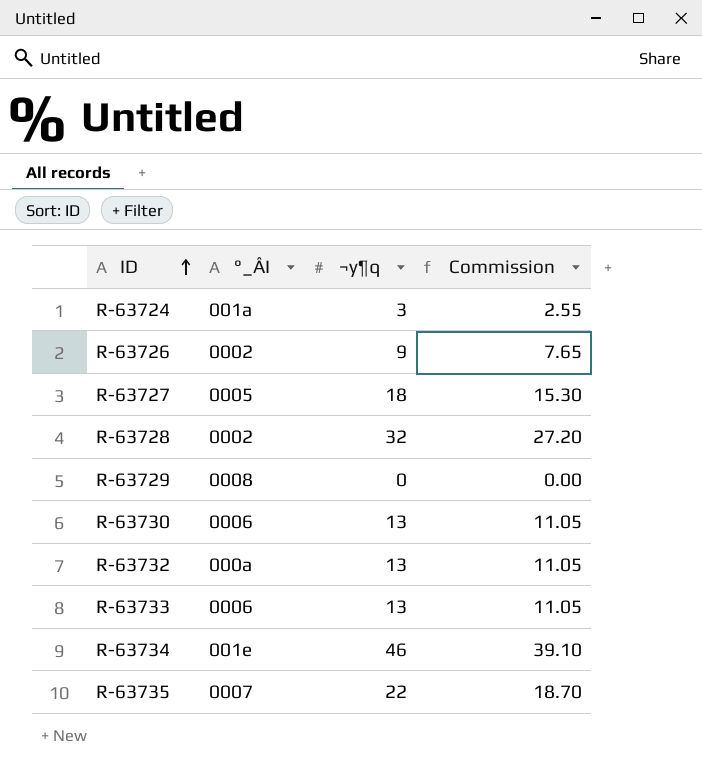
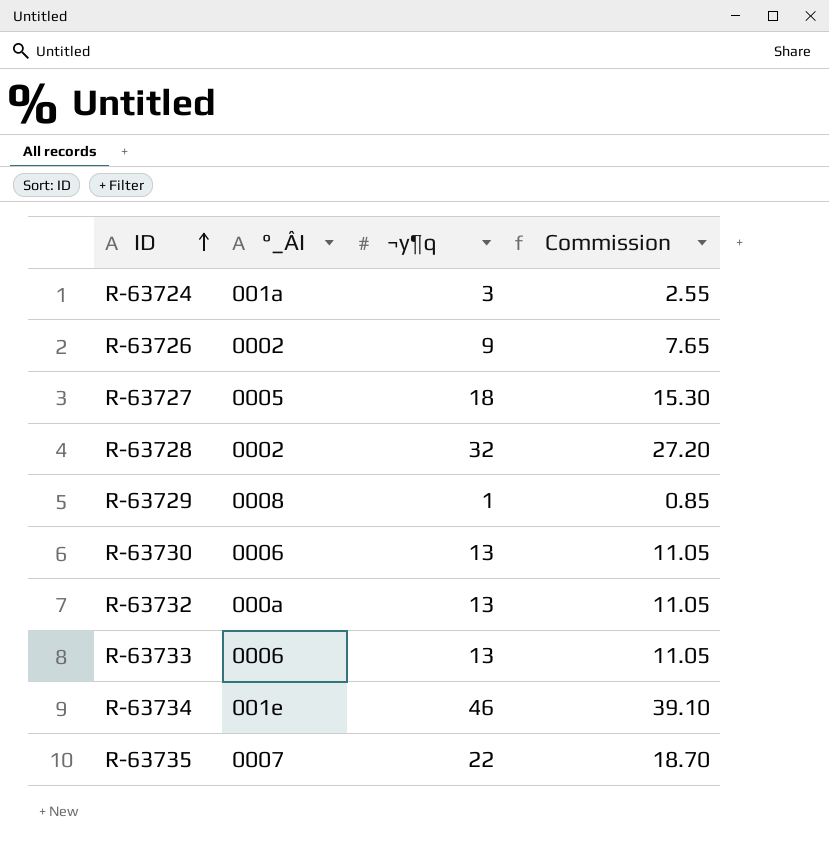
R-63729 | ¬y¶q: 0 -> 1
R-63729 | Commission: 0.00 -> 0.85

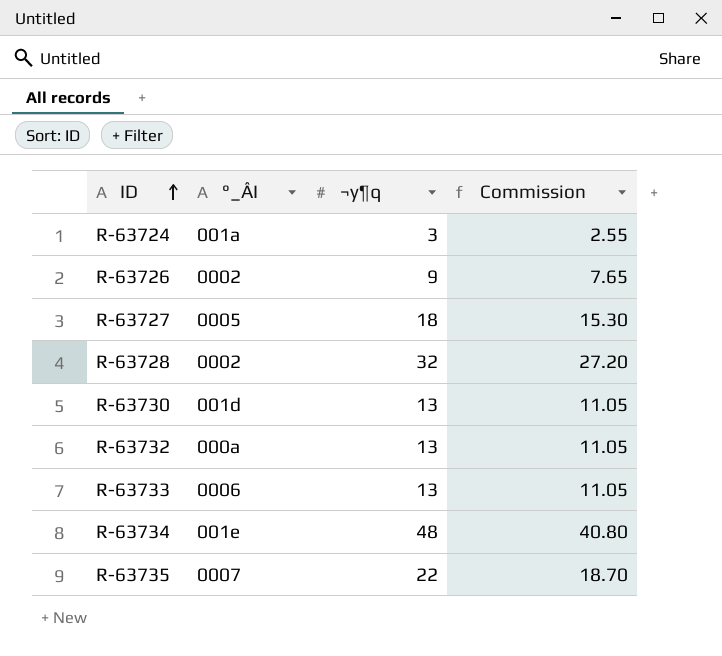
row R-63729: 0008 | 1 | 0.85 -> none
R-63730 | °_ÂI: 0006 -> 001d
R-63734 | ¬y¶q: 46 -> 48
R-63734 | Commission: 39.10 -> 40.80

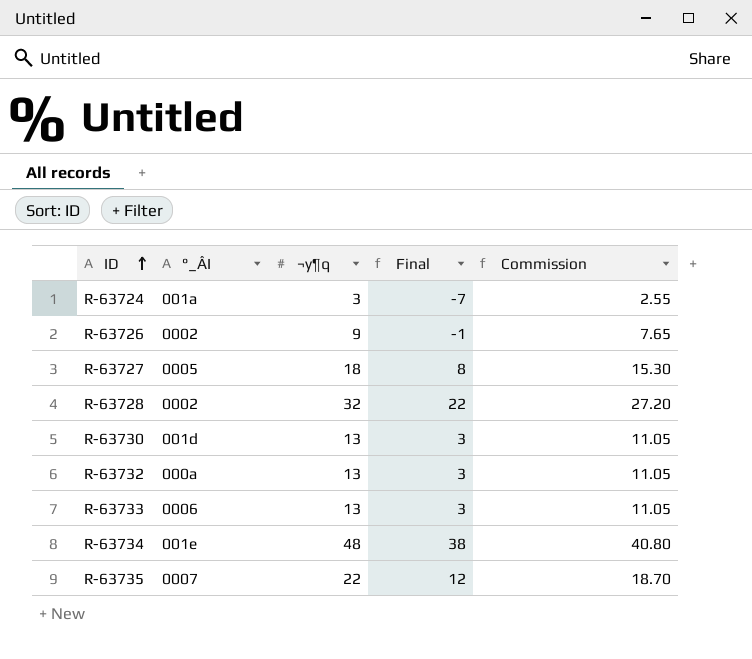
column Final | formula: none -> [¬y¶q] - 10

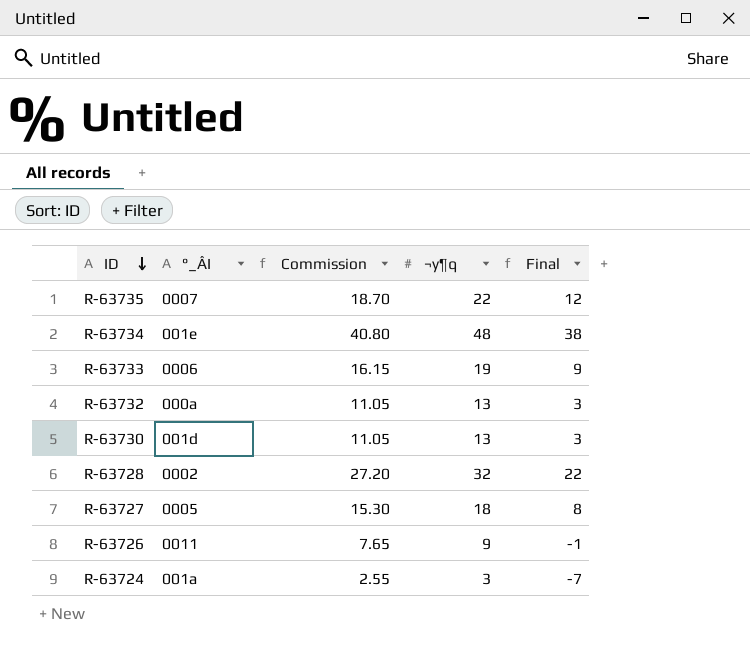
row order: ID ascending -> ID descending
column Commission | position: 5 -> 3
R-63733 | Commission: 11.05 -> 16.15
R-63733 | ¬y¶q: 13 -> 19
R-63733 | Final: 3 -> 9
R-63726 | °_ÂI: 0002 -> 0011

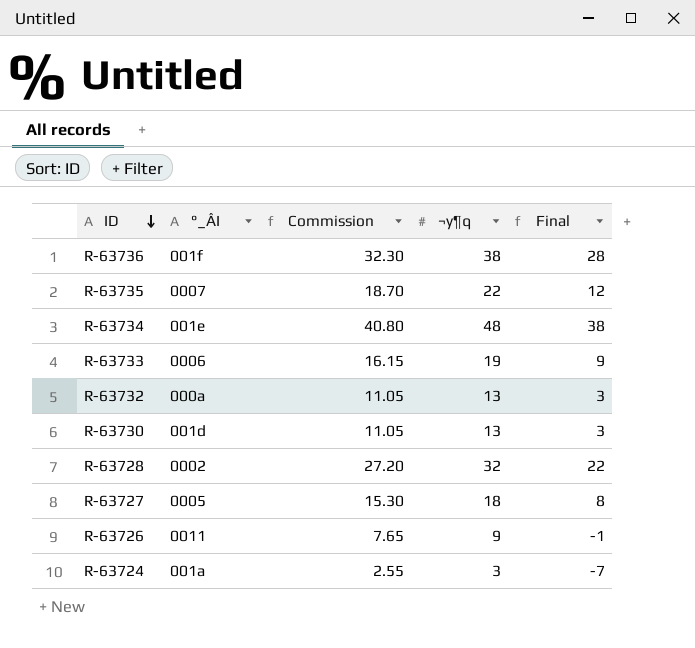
row R-63736: none -> 001f | 32.30 | 38 | 28

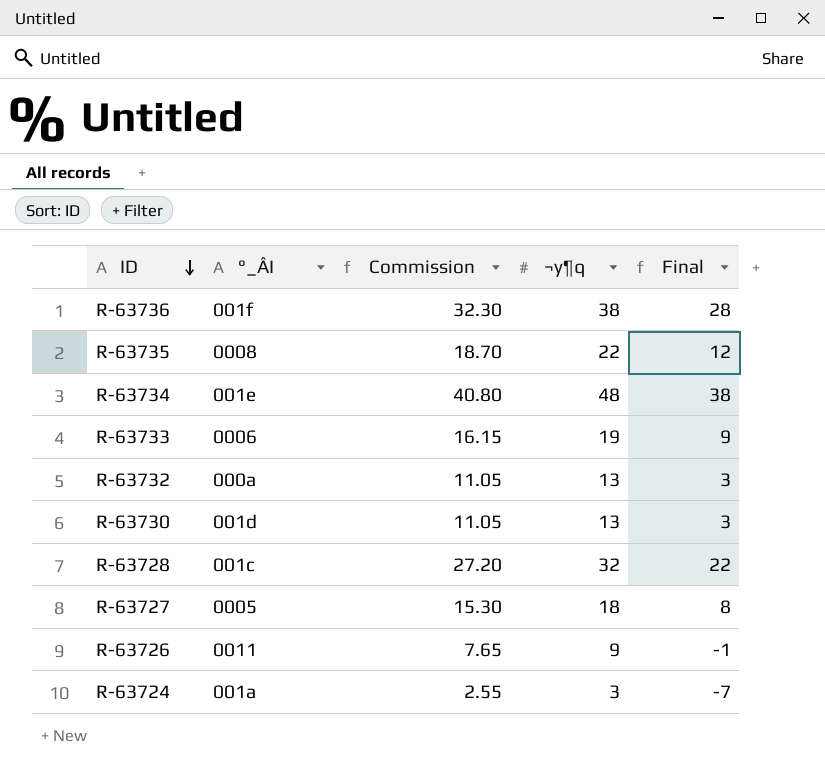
R-63735 | °_ÂI: 0007 -> 0008
R-63728 | °_ÂI: 0002 -> 001c

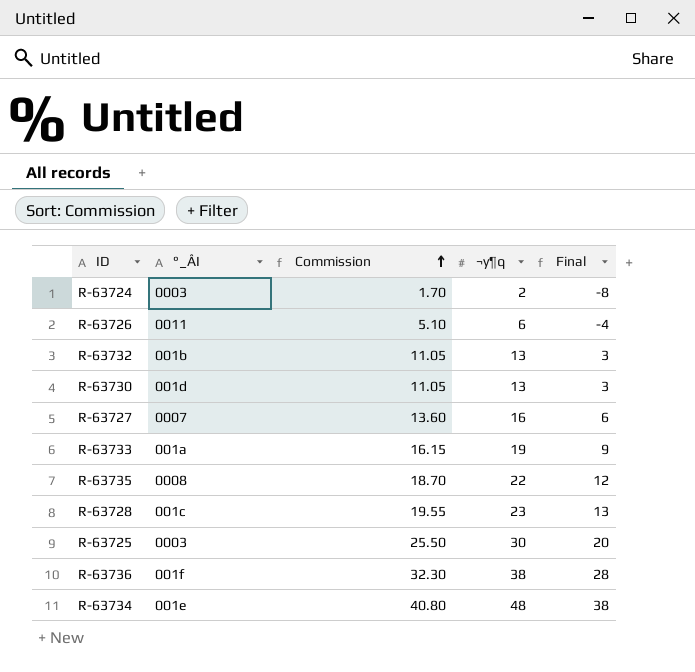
row order: ID descending -> Commission ascending
R-63724 | °_ÂI: 001a -> 0003
R-63724 | Commission: 2.55 -> 1.70
R-63724 | ¬y¶q: 3 -> 2
R-63724 | Final: -7 -> -8
R-63726 | Commission: 7.65 -> 5.10
R-63726 | ¬y¶q: 9 -> 6
R-63726 | Final: -1 -> -4
R-63732 | °_ÂI: 000a -> 001b
R-63727 | °_ÂI: 0005 -> 0007
R-63727 | Commission: 15.30 -> 13.60
R-63727 | ¬y¶q: 18 -> 16
R-63727 | Final: 8 -> 6
R-63733 | °_ÂI: 0006 -> 001a
R-63728 | Commission: 27.20 -> 19.55
R-63728 | ¬y¶q: 32 -> 23
R-63728 | Final: 22 -> 13
row R-63725: none -> 0003 | 25.50 | 30 | 20

